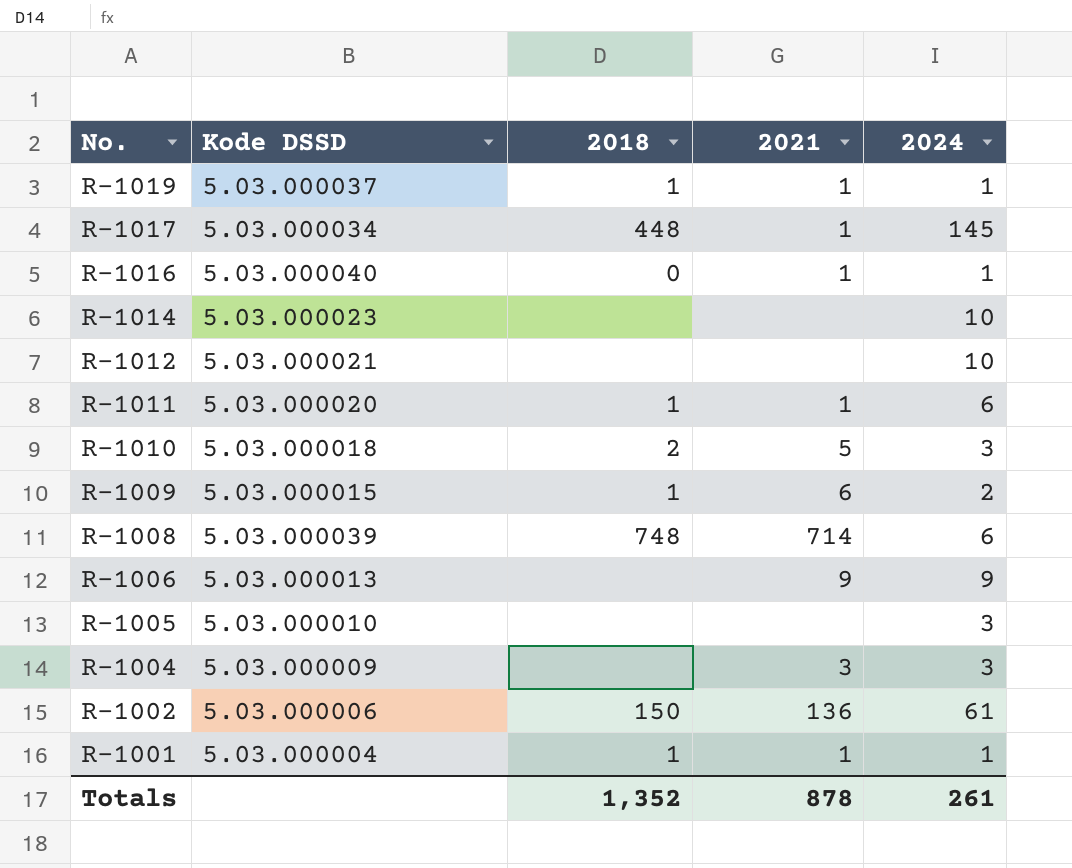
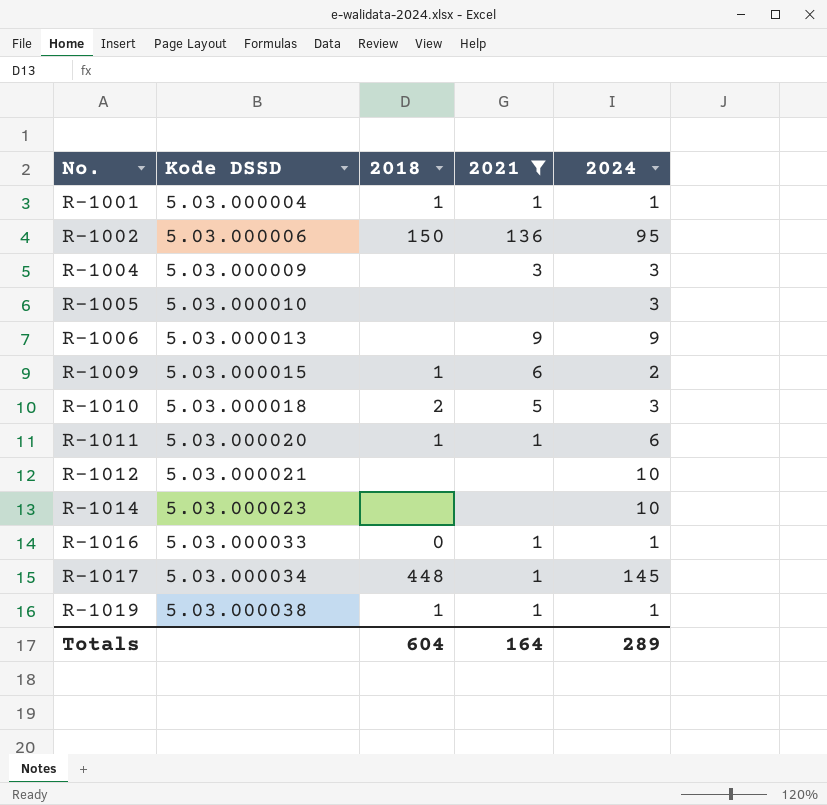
filter: none -> 2021 != 714
row order: No. descending -> No. ascending
R-1002 | 2024: 61 -> 95
R-1016 | Kode DSSD: 5.03.000040 -> 5.03.000033
R-1019 | Kode DSSD: 5.03.000037 -> 5.03.000038
Totals | 2018: 1,352 -> 604
Totals | 2021: 878 -> 164
Totals | 2024: 261 -> 289

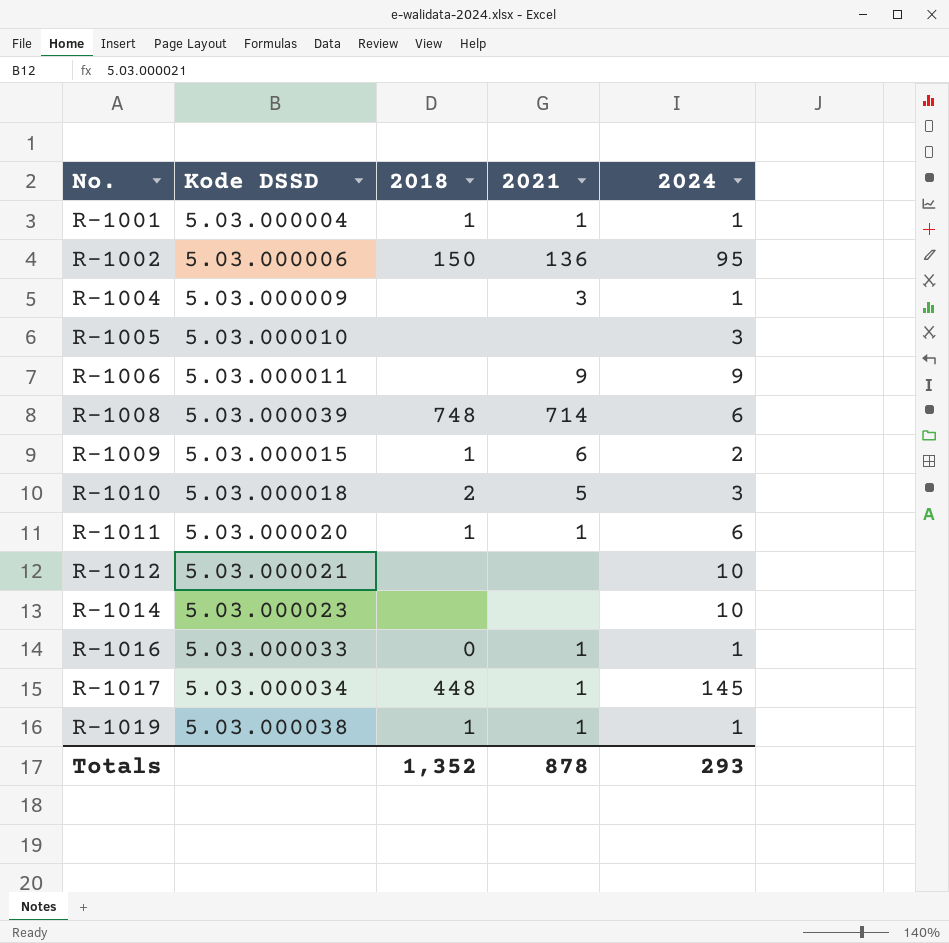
filter: 2021 != 714 -> none
R-1004 | 2024: 3 -> 1
R-1006 | Kode DSSD: 5.03.000013 -> 5.03.000011
Totals | 2018: 604 -> 1,352
Totals | 2021: 164 -> 878
Totals | 2024: 289 -> 293

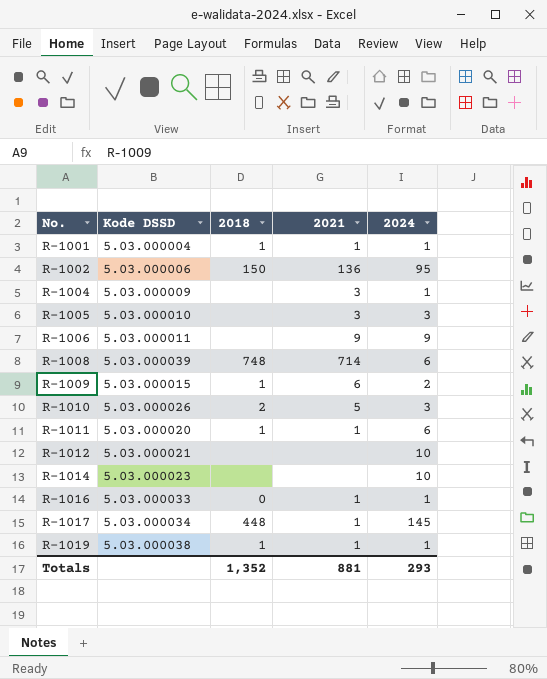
R-1005 | 2021: none -> 3
R-1010 | Kode DSSD: 5.03.000018 -> 5.03.000026
Totals | 2021: 878 -> 881

